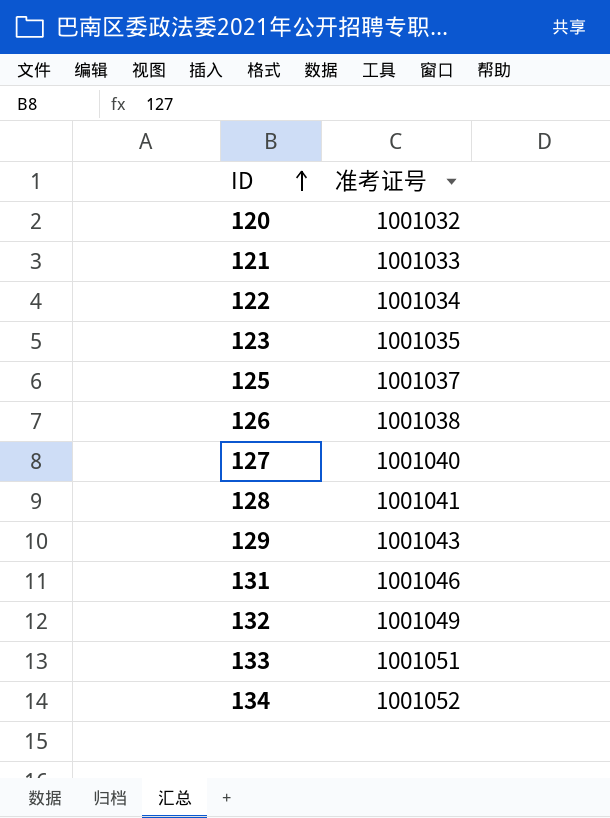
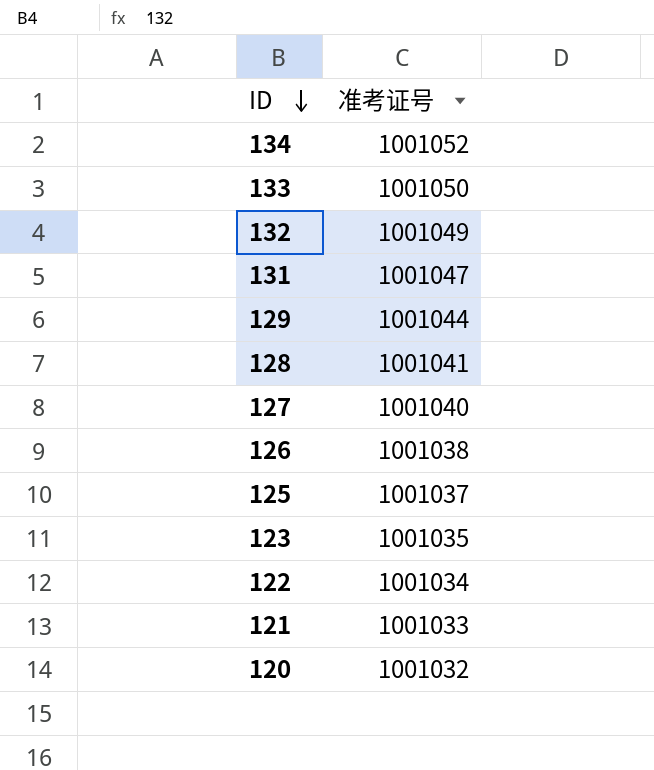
row order: ID ascending -> ID descending
133 | 准考证号: 1001051 -> 1001050
131 | 准考证号: 1001046 -> 1001047
129 | 准考证号: 1001043 -> 1001044

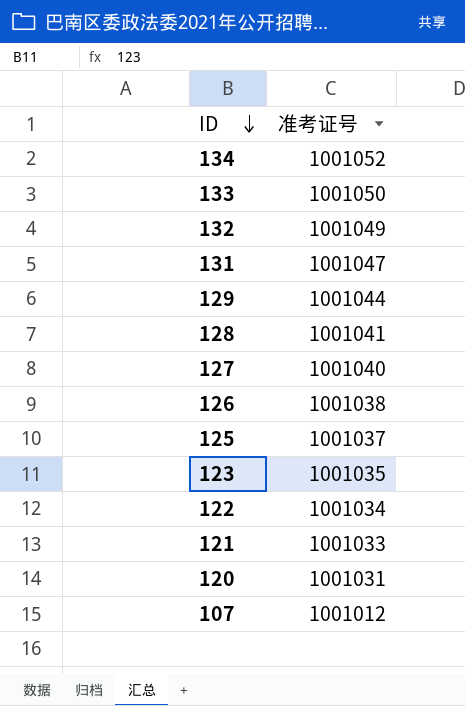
120 | 准考证号: 1001032 -> 1001031
row 107: none -> 1001012

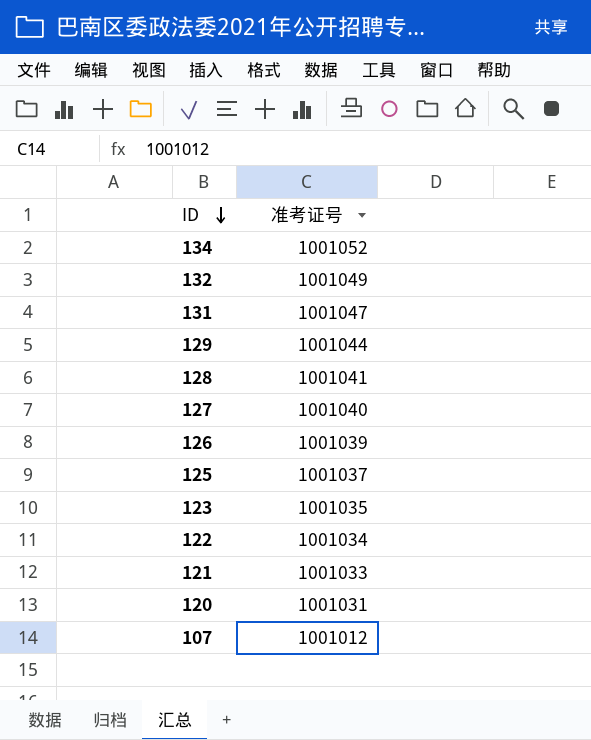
row 133: 1001050 -> none
126 | 准考证号: 1001038 -> 1001039

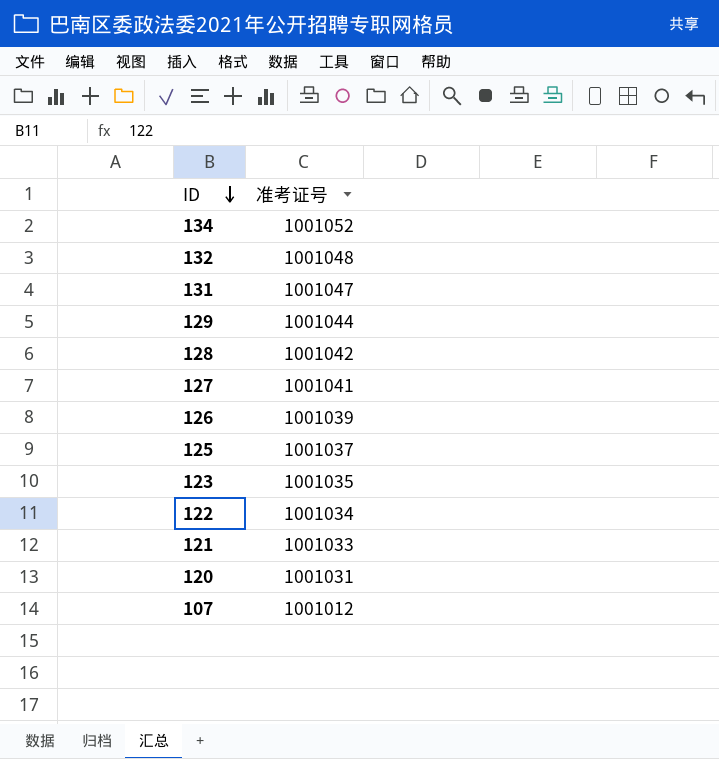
132 | 准考证号: 1001049 -> 1001048
128 | 准考证号: 1001041 -> 1001042
127 | 准考证号: 1001040 -> 1001041

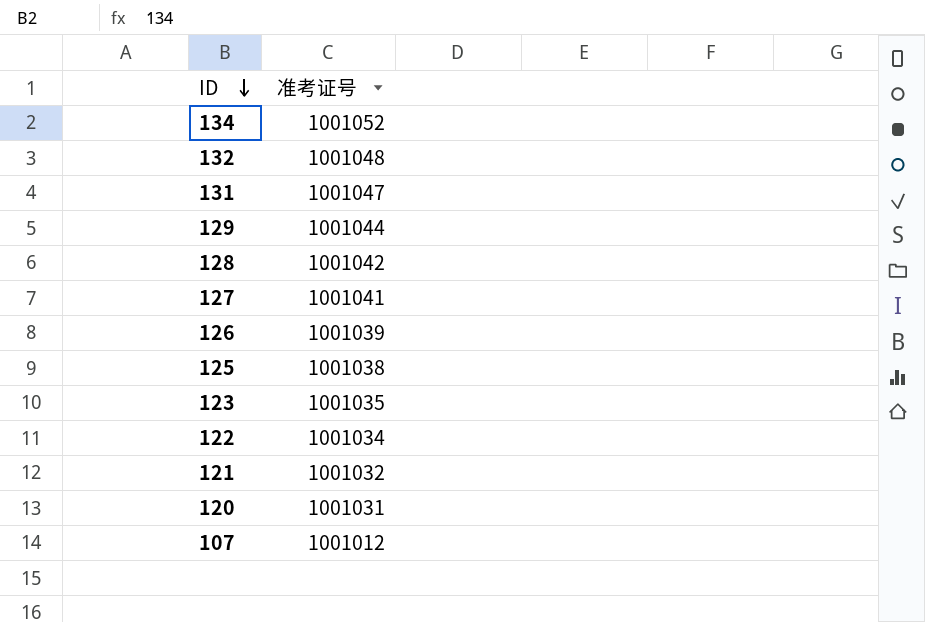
125 | 准考证号: 1001037 -> 1001038
121 | 准考证号: 1001033 -> 1001032

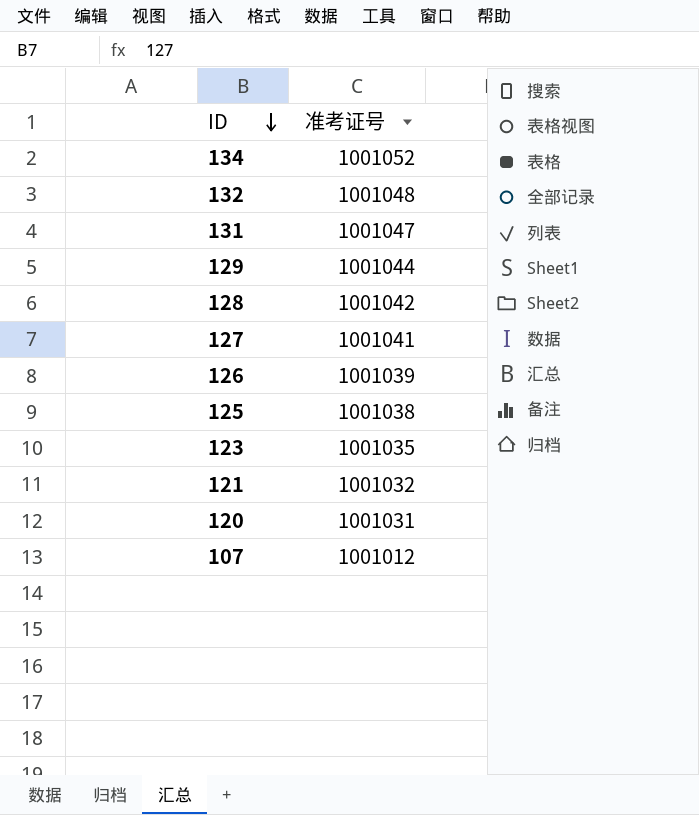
row 122: 1001034 -> none

